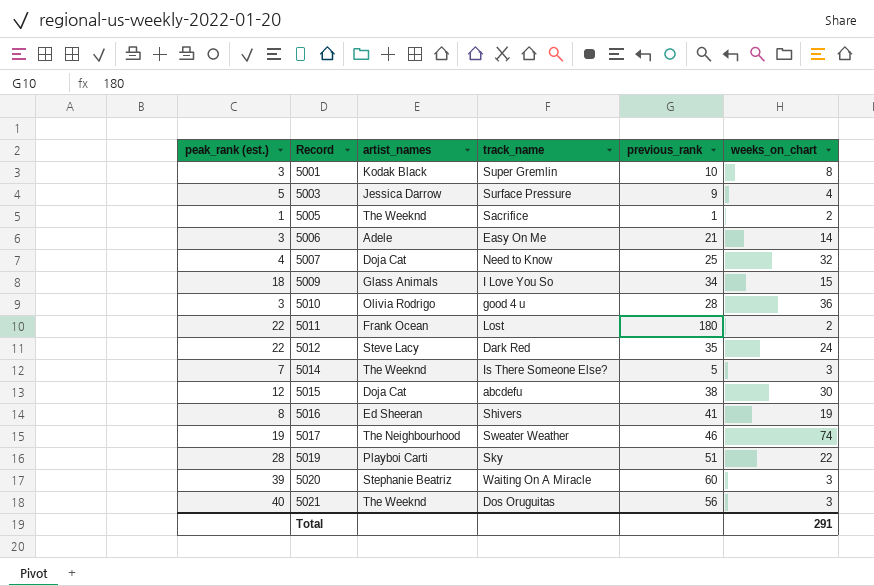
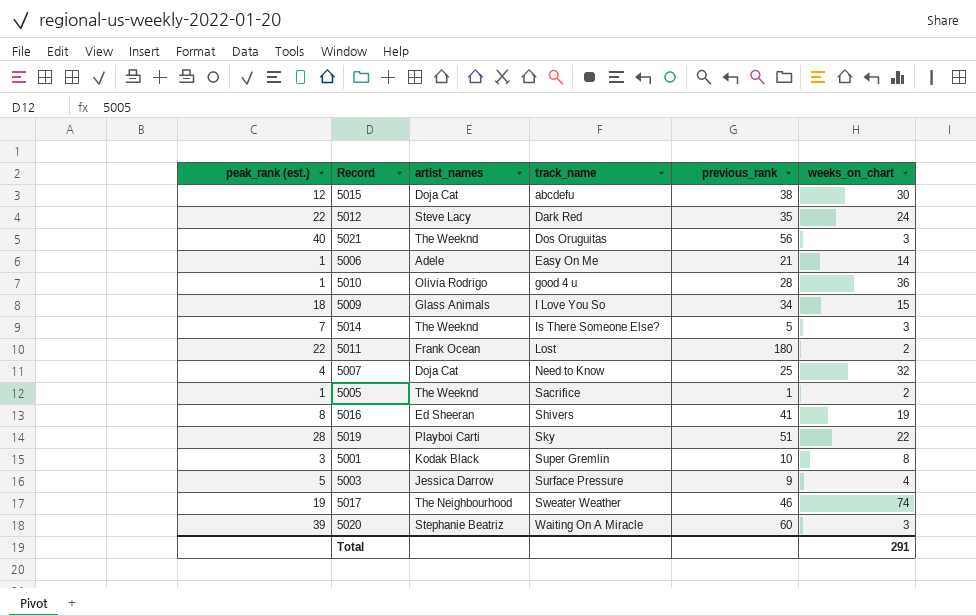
row order: Record ascending -> track_name ascending
5006 | peak_rank (est.): 3 -> 1
5010 | peak_rank (est.): 3 -> 1

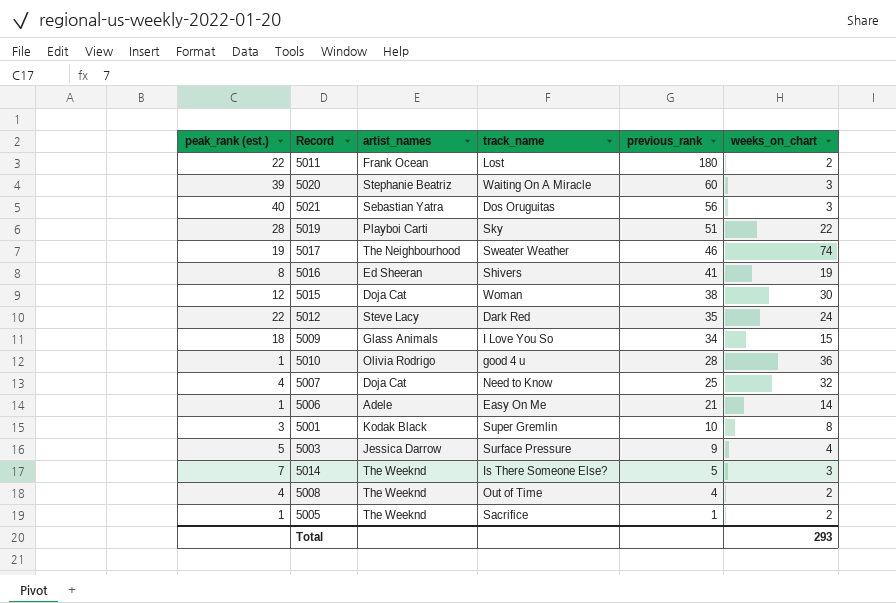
row order: track_name ascending -> previous_rank descending
5021 | artist_names: The Weeknd -> Sebastian Yatra
5015 | track_name: abcdefu -> Woman
row 5008: none -> 4 | The Weeknd | Out of Time | 4 | 2
Total | weeks_on_chart: 291 -> 293

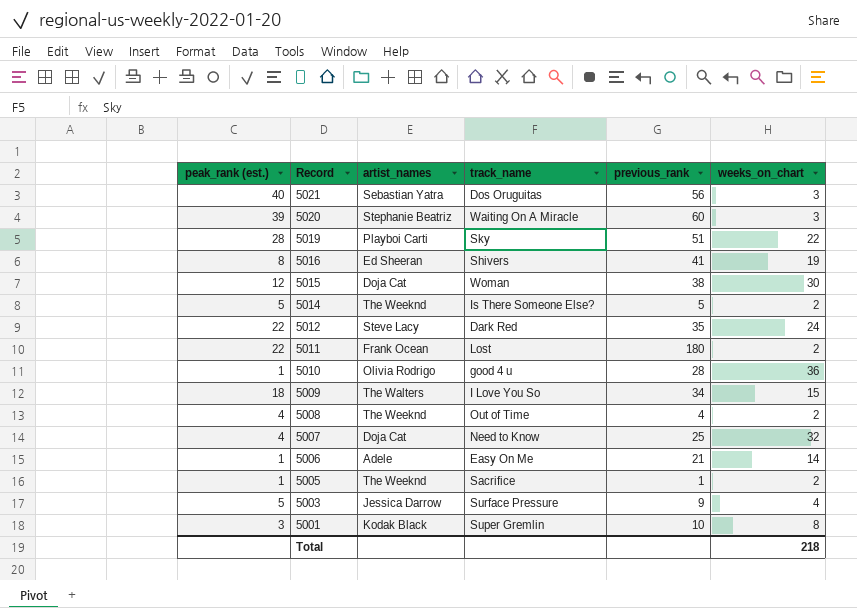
row order: previous_rank descending -> Record descending
row 5017: 19 | The Neighbourhood | Sweater Weather | 46 | 74 -> none
5014 | peak_rank (est.): 7 -> 5
5014 | weeks_on_chart: 3 -> 2
5009 | artist_names: Glass Animals -> The Walters
Total | weeks_on_chart: 293 -> 218

